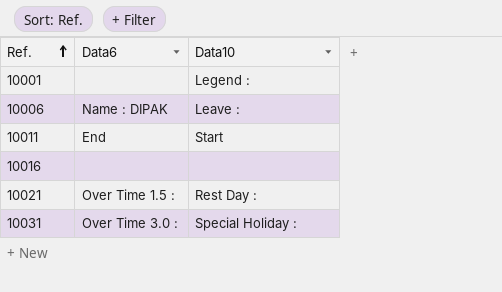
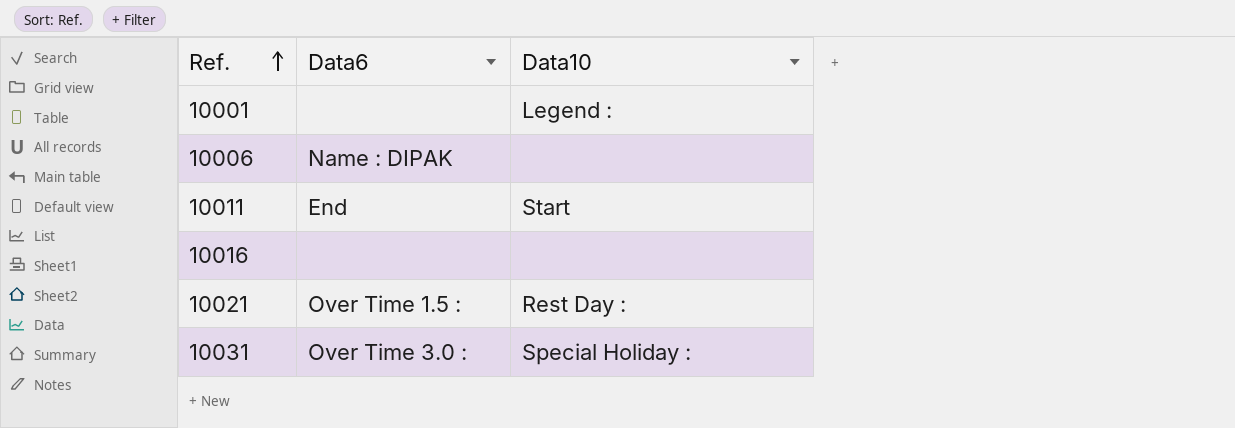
10006 | Data10: Leave : -> none

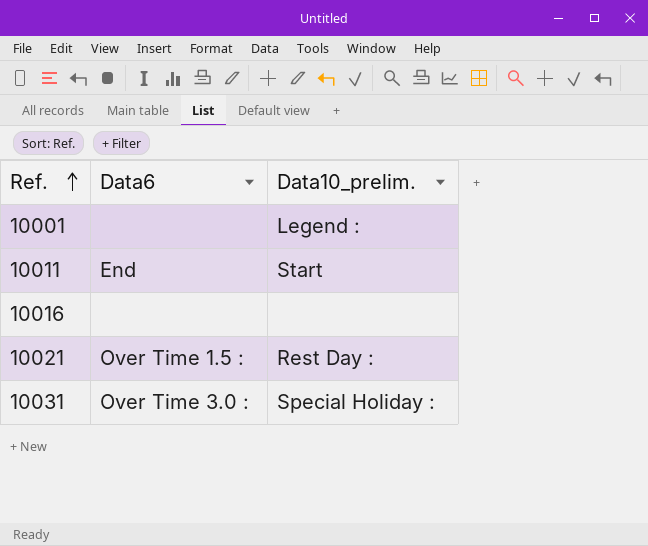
column name: Data10 -> Data10_prelim.
row 10006: Name : DIPAK | none -> none

